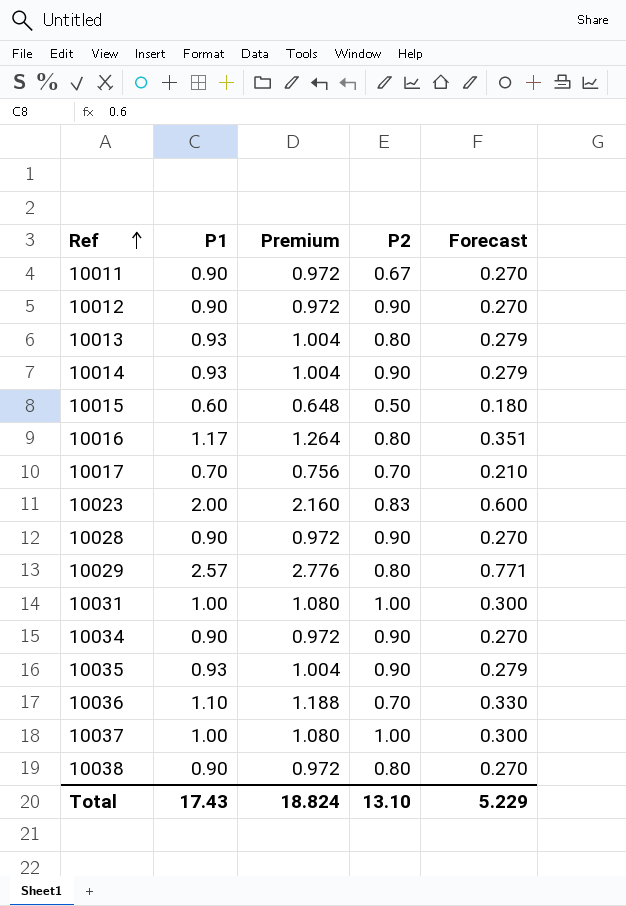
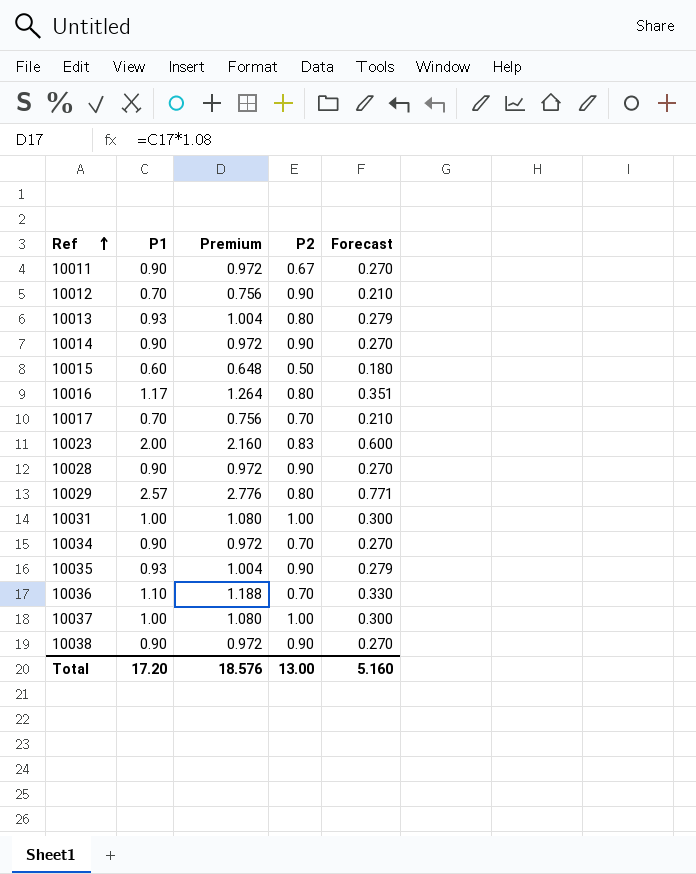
10012 | P1: 0.90 -> 0.70
10012 | Premium: 0.972 -> 0.756
10012 | Forecast: 0.270 -> 0.210
10014 | P1: 0.93 -> 0.90
10014 | Premium: 1.004 -> 0.972
10014 | Forecast: 0.279 -> 0.270
10034 | P2: 0.90 -> 0.70
10038 | P2: 0.80 -> 0.90
Total | P1: 17.43 -> 17.20
Total | Premium: 18.824 -> 18.576
Total | P2: 13.10 -> 13.00
Total | Forecast: 5.229 -> 5.160

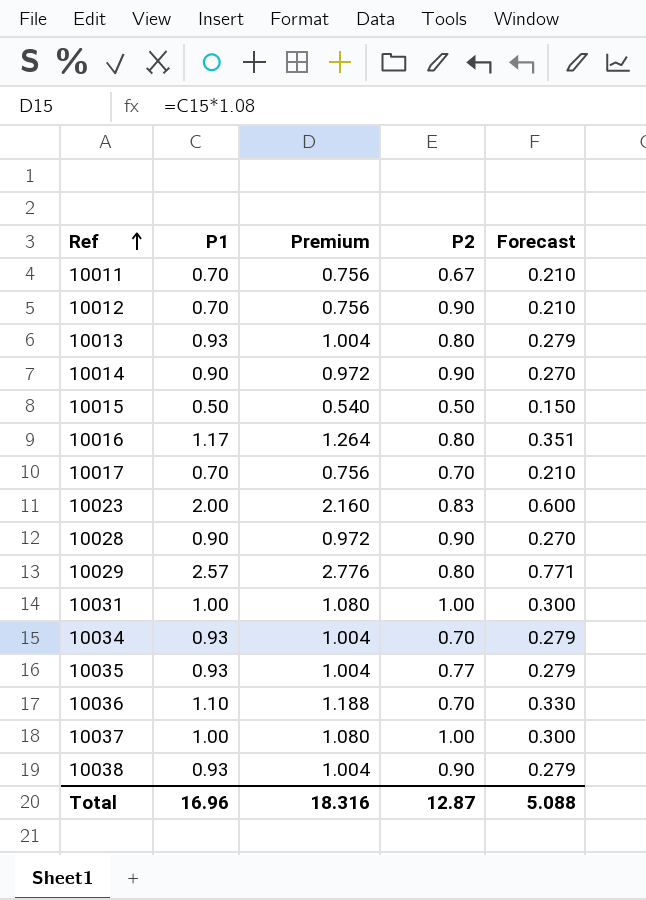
10011 | P1: 0.90 -> 0.70
10011 | Premium: 0.972 -> 0.756
10011 | Forecast: 0.270 -> 0.210
10015 | P1: 0.60 -> 0.50
10015 | Premium: 0.648 -> 0.540
10015 | Forecast: 0.180 -> 0.150
10034 | P1: 0.90 -> 0.93
10034 | Premium: 0.972 -> 1.004
10034 | Forecast: 0.270 -> 0.279
10035 | P2: 0.90 -> 0.77
10038 | P1: 0.90 -> 0.93
10038 | Premium: 0.972 -> 1.004
10038 | Forecast: 0.270 -> 0.279
Total | P1: 17.20 -> 16.96
Total | Premium: 18.576 -> 18.316
Total | P2: 13.00 -> 12.87
Total | Forecast: 5.160 -> 5.088

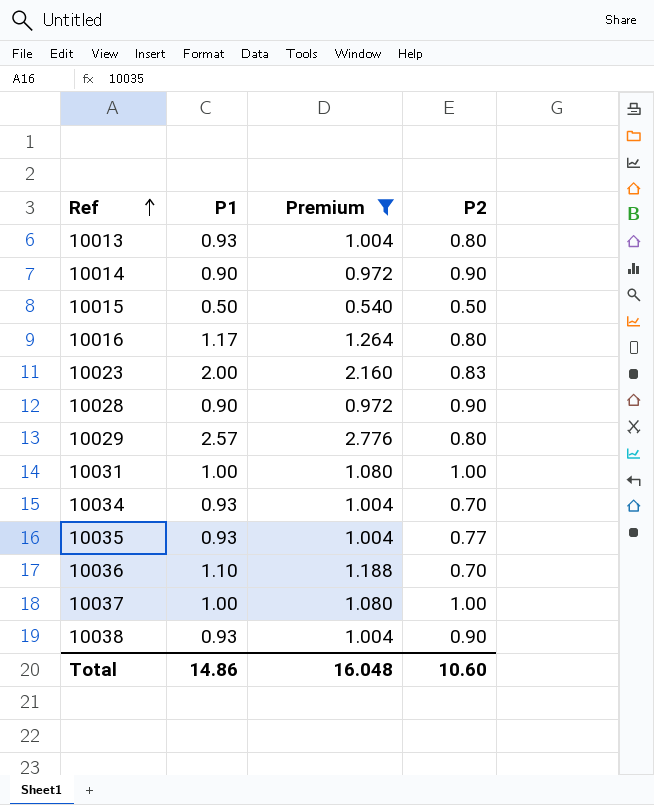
filter: none -> Premium != 0.756
column Forecast | formula: [P1] * 0.3 -> none
Total | P1: 16.96 -> 14.86
Total | Premium: 18.316 -> 16.048
Total | P2: 12.87 -> 10.60

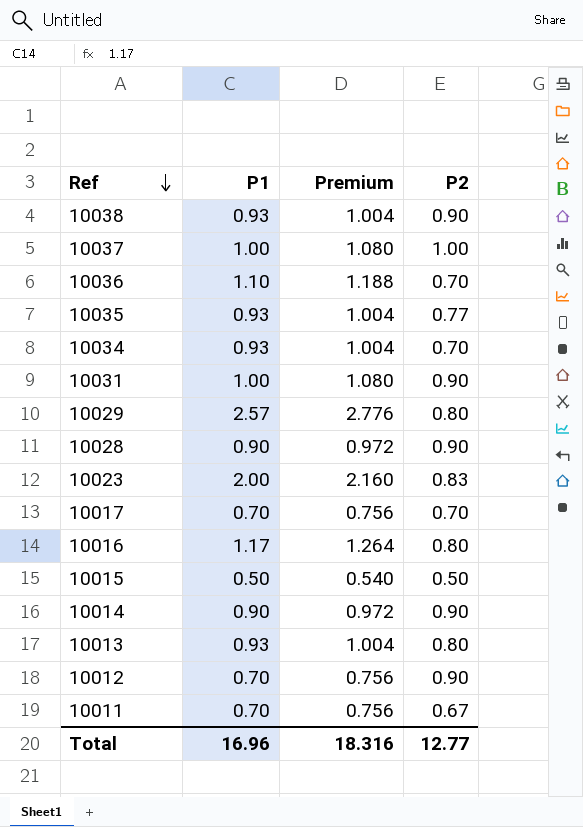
filter: Premium != 0.756 -> none
row order: Ref ascending -> Ref descending
10031 | P2: 1.00 -> 0.90
Total | P1: 14.86 -> 16.96
Total | Premium: 16.048 -> 18.316
Total | P2: 10.60 -> 12.77

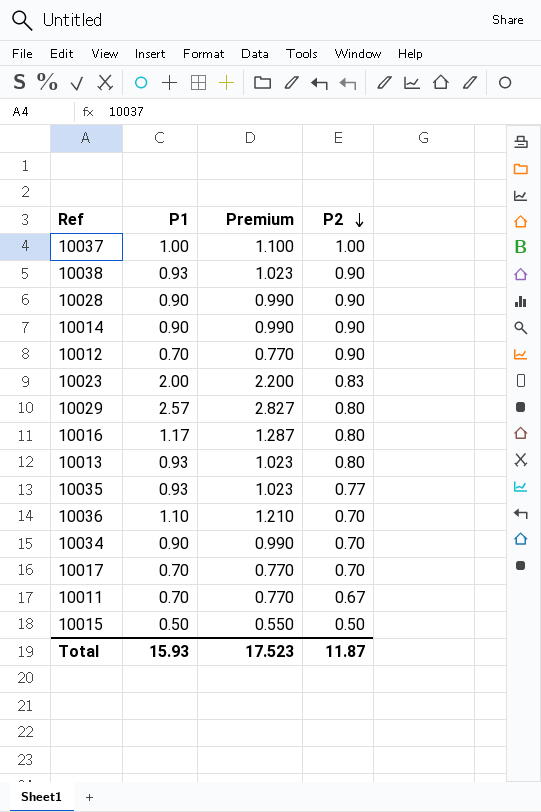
row order: Ref descending -> P2 descending
column Premium | formula: [P1] * 1.08 -> [P1] * 1.1
row 10031: 1.00 | 1.080 | 0.90 -> none
10034 | P1: 0.93 -> 0.90
Total | P1: 16.96 -> 15.93
Total | Premium: 18.316 -> 17.523
Total | P2: 12.77 -> 11.87

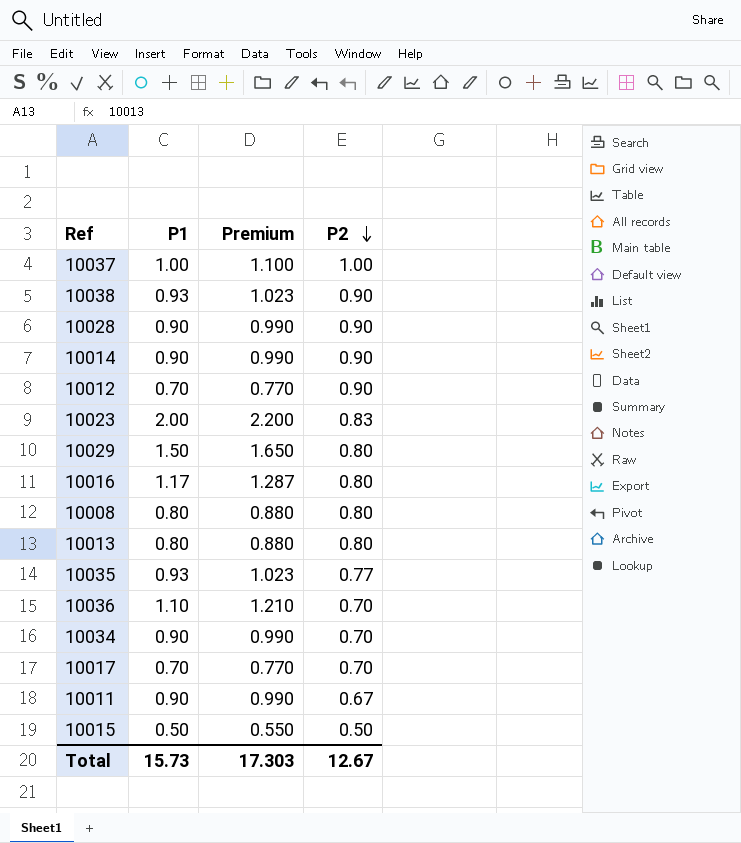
10029 | P1: 2.57 -> 1.50
10029 | Premium: 2.827 -> 1.650
row 10008: none -> 0.80 | 0.880 | 0.80
10013 | P1: 0.93 -> 0.80
10013 | Premium: 1.023 -> 0.880
10011 | P1: 0.70 -> 0.90
10011 | Premium: 0.770 -> 0.990
Total | P1: 15.93 -> 15.73
Total | Premium: 17.523 -> 17.303
Total | P2: 11.87 -> 12.67

